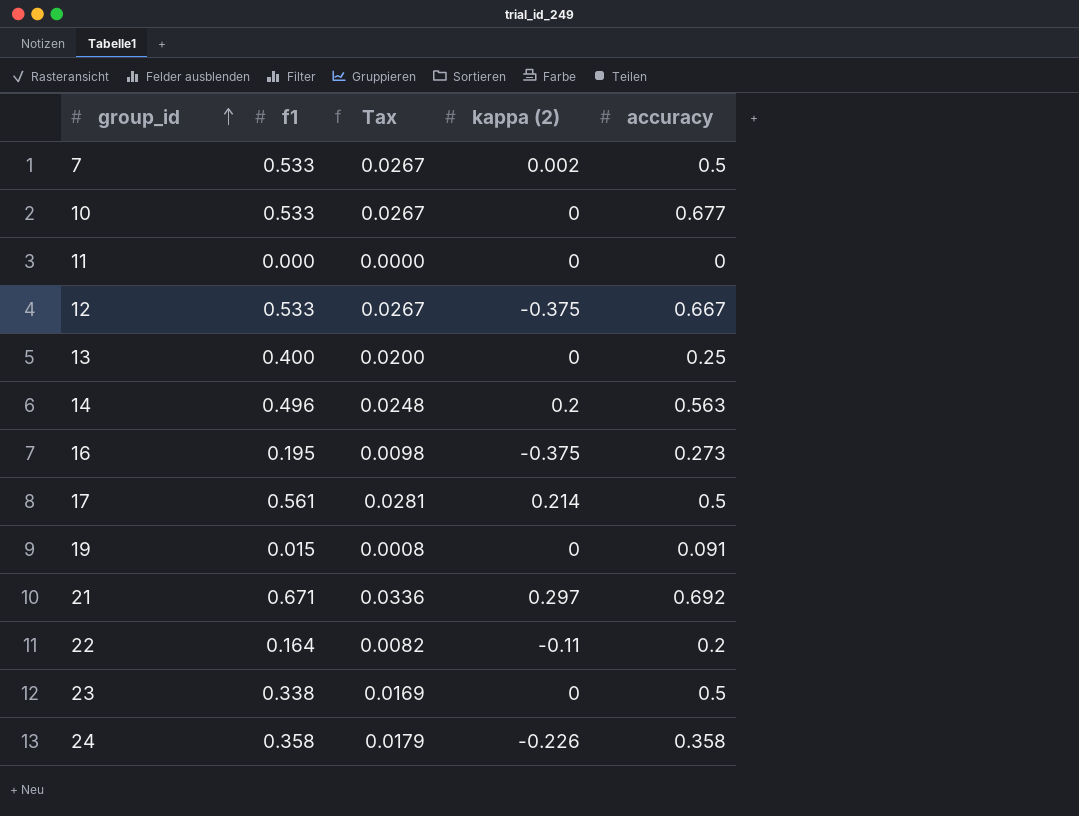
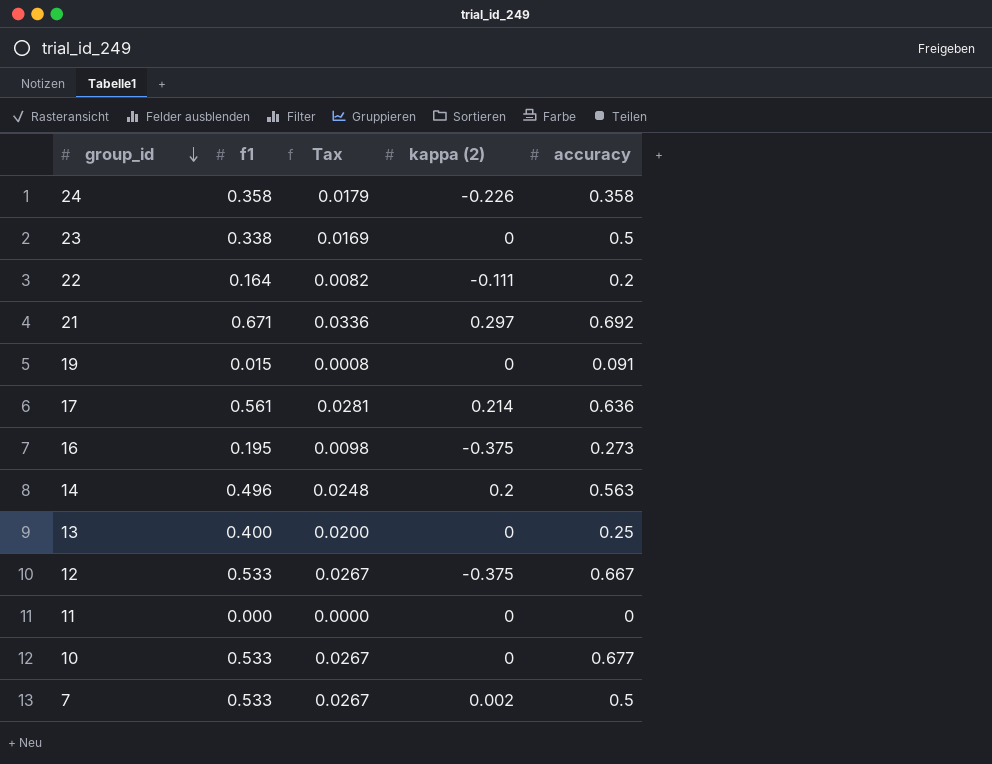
row order: group_id ascending -> group_id descending
22 | kappa (2): -0.11 -> -0.111
17 | accuracy: 0.5 -> 0.636

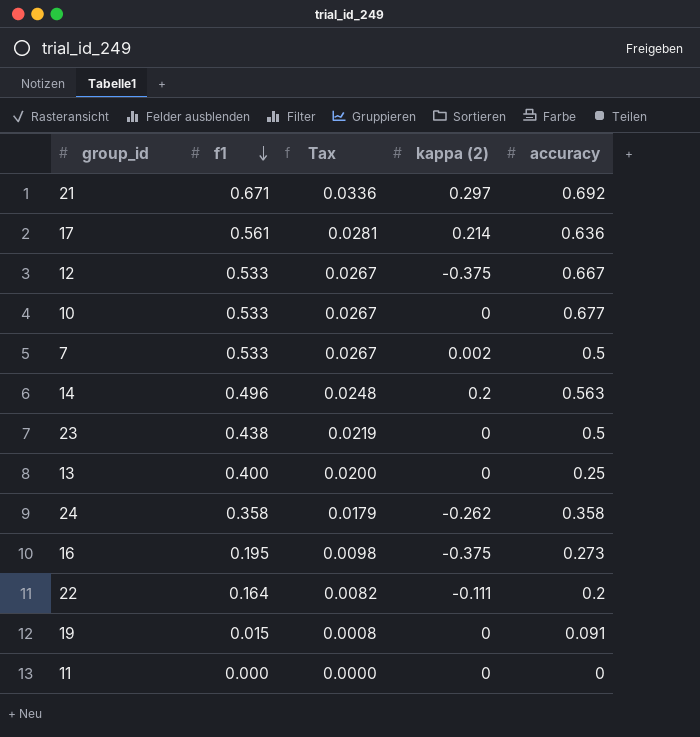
row order: group_id descending -> f1 descending
23 | f1: 0.338 -> 0.438
23 | Tax: 0.0169 -> 0.0219
24 | kappa (2): -0.226 -> -0.262

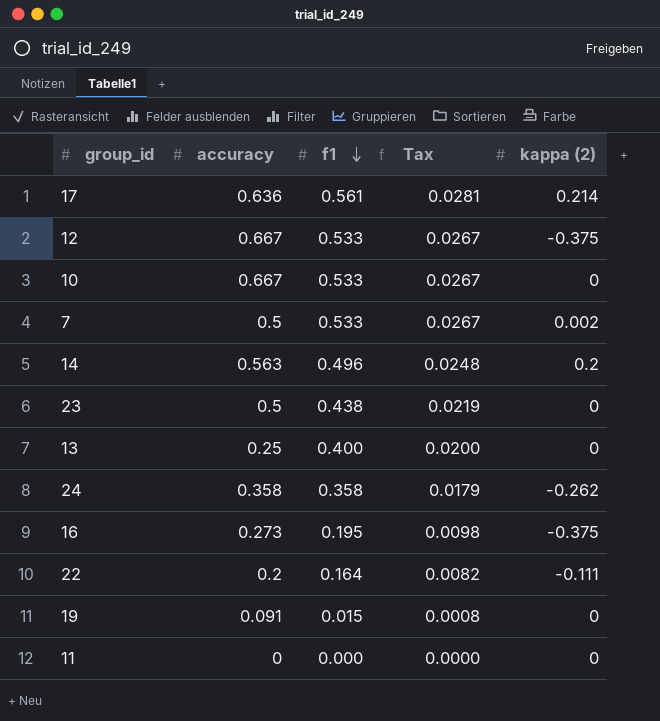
column accuracy | position: 5 -> 2
row 21: 0.671 | 0.0336 | 0.297 | 0.692 -> none
10 | accuracy: 0.677 -> 0.667

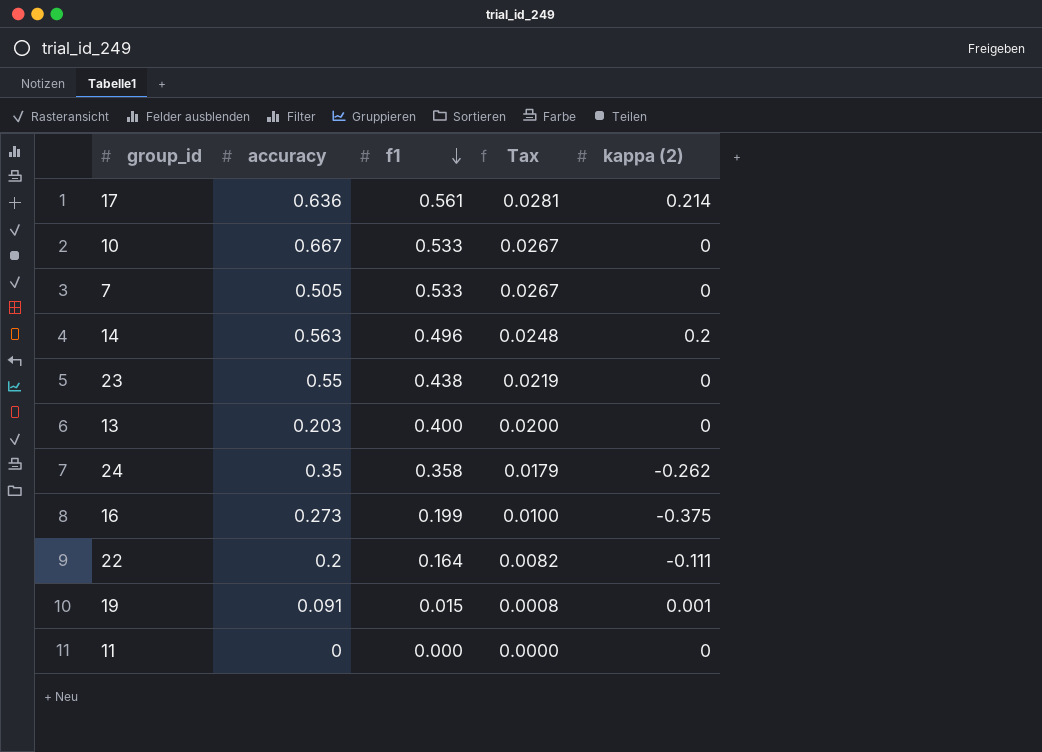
row 12: 0.667 | 0.533 | 0.0267 | -0.375 -> none
7 | accuracy: 0.5 -> 0.505
7 | kappa (2): 0.002 -> 0
23 | accuracy: 0.5 -> 0.55
13 | accuracy: 0.25 -> 0.203
24 | accuracy: 0.358 -> 0.35
16 | f1: 0.195 -> 0.199
16 | Tax: 0.0098 -> 0.0100
19 | kappa (2): 0 -> 0.001

